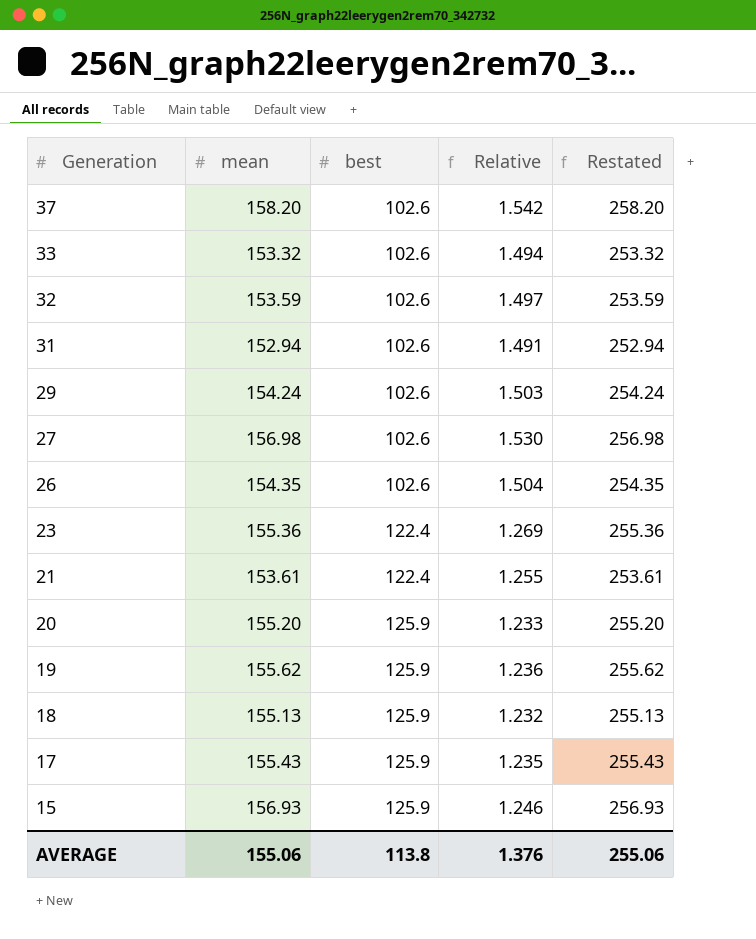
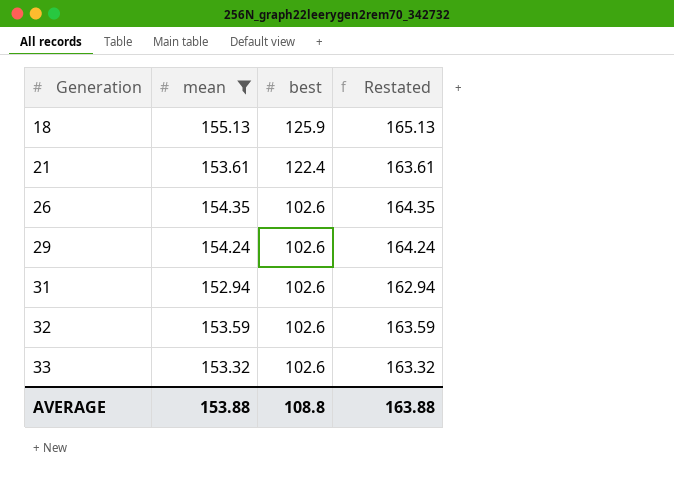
filter: none -> mean <= 155.13
row order: Generation descending -> Generation ascending
column Relative | formula: [mean] / [best] -> none
column Restated | formula: [mean] + 100 -> [mean] + 10
AVERAGE | mean: 155.06 -> 153.88
AVERAGE | best: 113.8 -> 108.8
AVERAGE | Restated: 255.06 -> 163.88

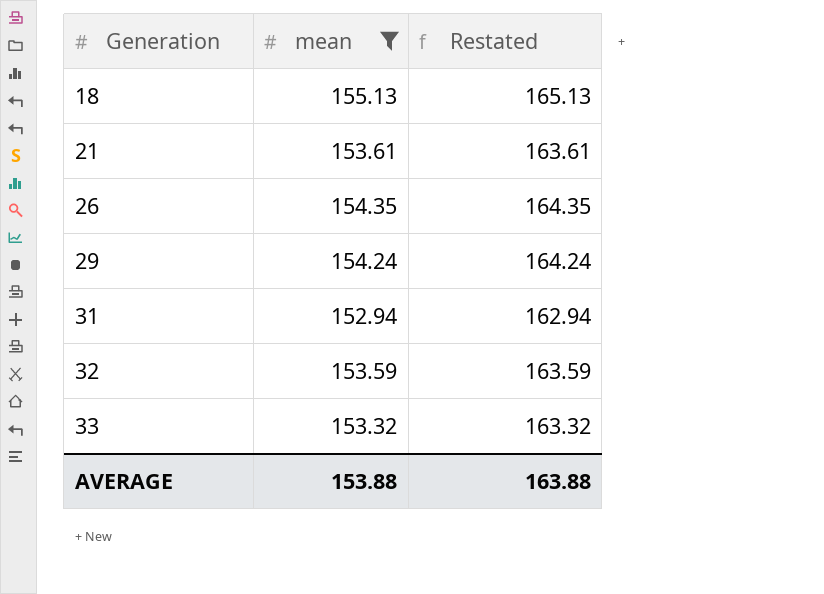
column best | position: 3 -> none

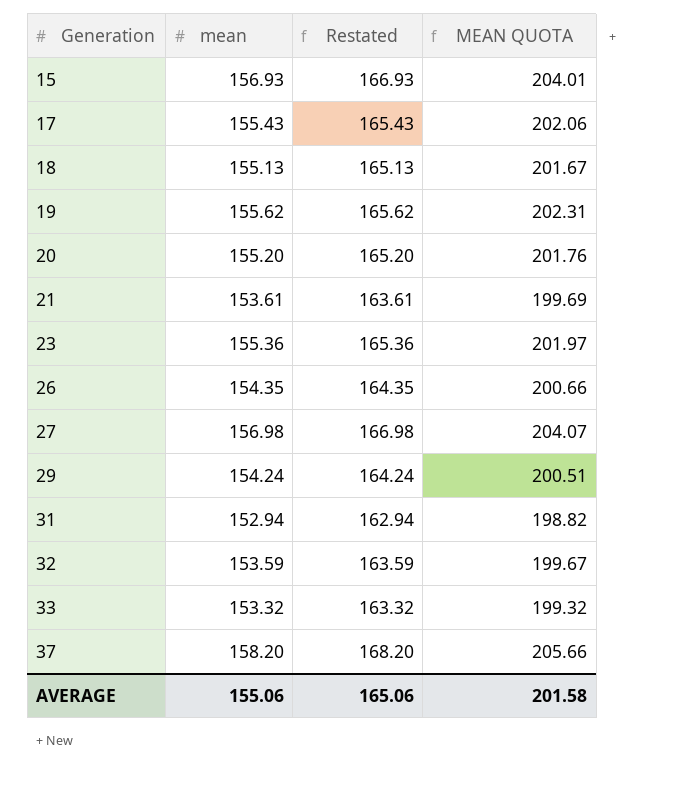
filter: mean <= 155.13 -> none
column MEAN QUOTA | formula: none -> [mean] * 1.3
AVERAGE | mean: 153.88 -> 155.06
AVERAGE | Restated: 163.88 -> 165.06

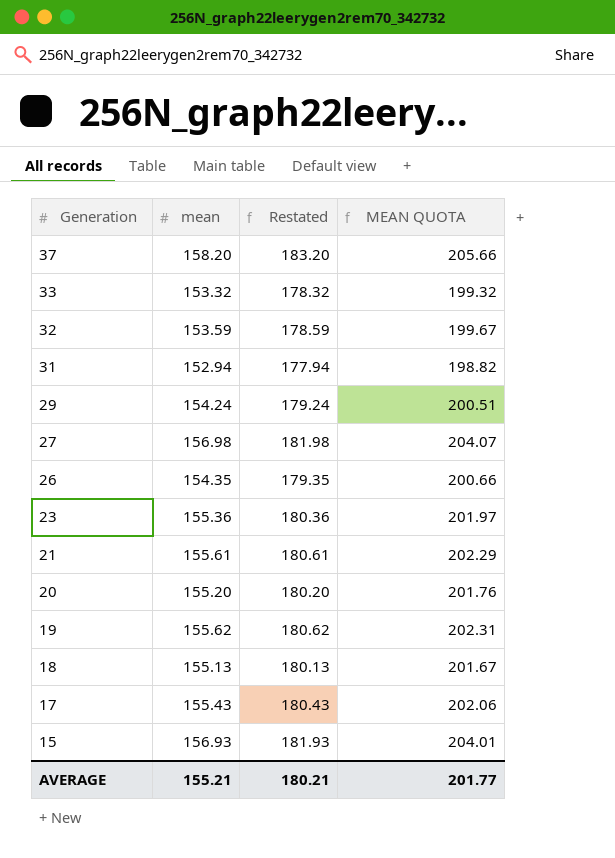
row order: Generation ascending -> Generation descending
column Restated | formula: [mean] + 10 -> [mean] + 25
21 | mean: 153.61 -> 155.61
21 | MEAN QUOTA: 199.69 -> 202.29
AVERAGE | mean: 155.06 -> 155.21
AVERAGE | Restated: 165.06 -> 180.21
AVERAGE | MEAN QUOTA: 201.58 -> 201.77

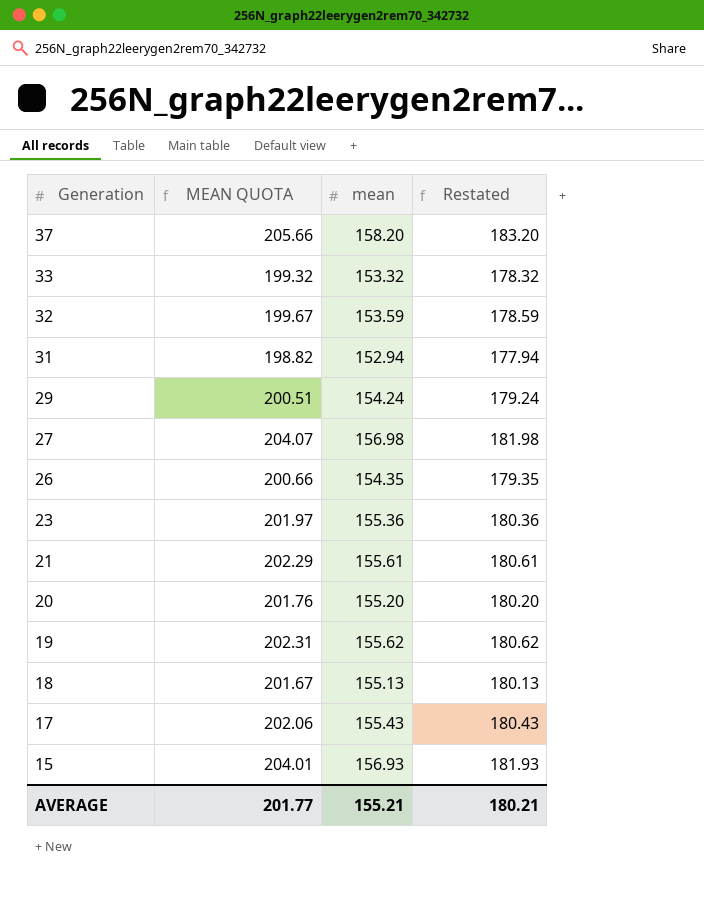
column MEAN QUOTA | position: 4 -> 2

